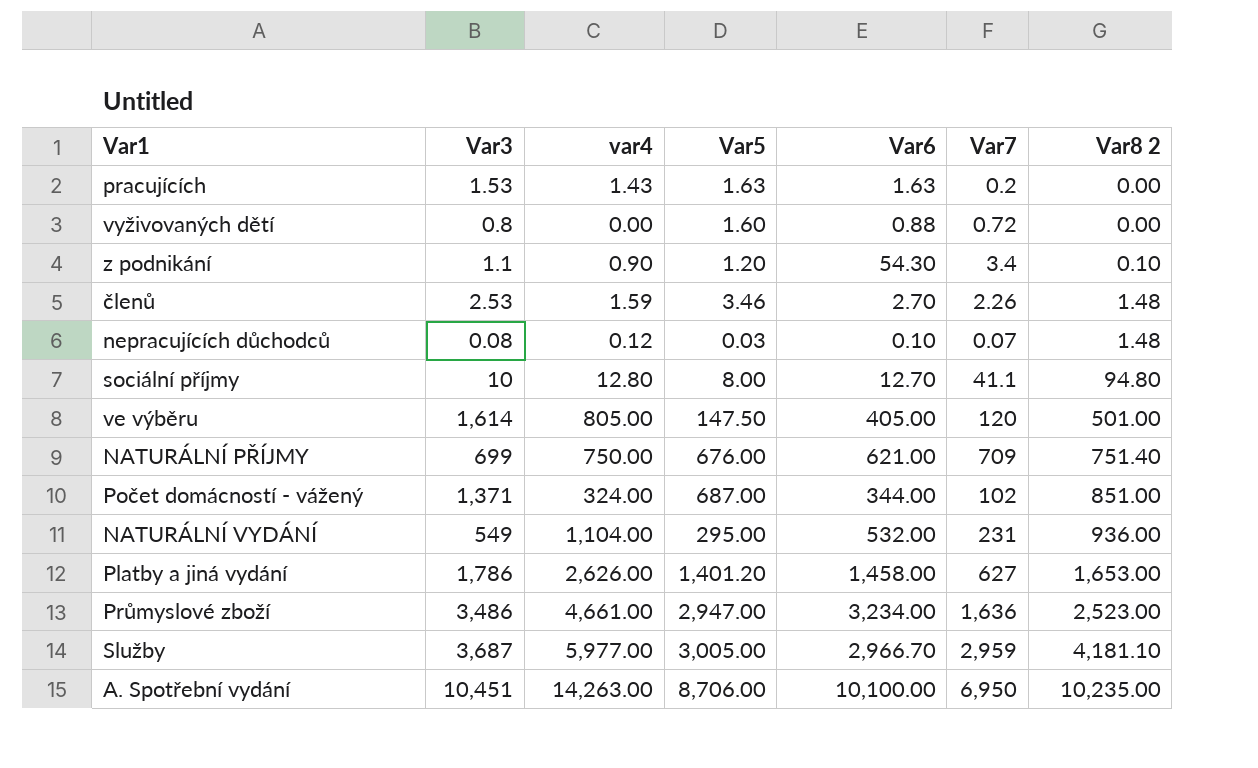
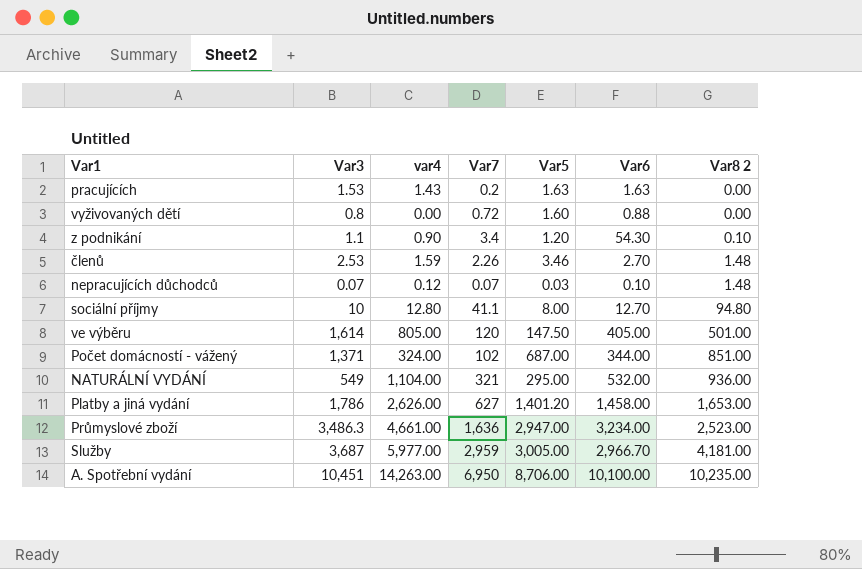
column Var7 | position: 6 -> 4
row NATURÁLNÍ PŘÍJMY: 699 | 750.00 | 676.00 | 621.00 | 709 | 751.40 -> none
nepracujících důchodců | Var3: 0.08 -> 0.07
NATURÁLNÍ VYDÁNÍ | Var7: 231 -> 321
Průmyslové zboží | Var3: 3,486 -> 3,486.3
Služby | Var8 2: 4,181.10 -> 4,181.00

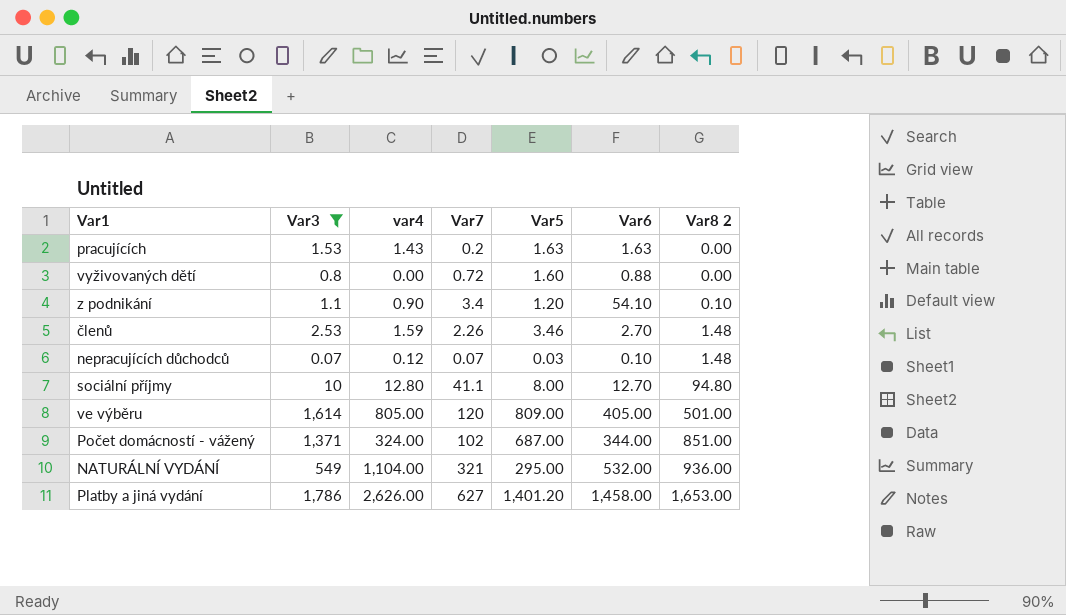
filter: none -> Var3 <= 1,786
z podnikání | Var6: 54.30 -> 54.10
ve výběru | Var5: 147.50 -> 809.00

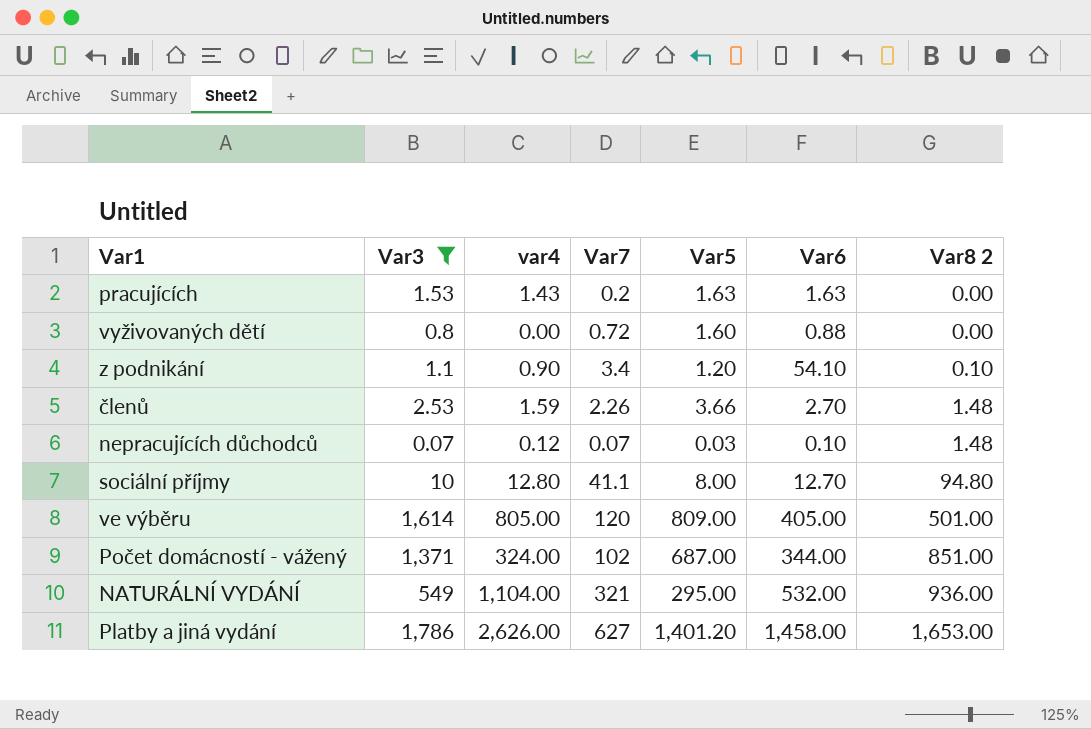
členů | Var5: 3.46 -> 3.66

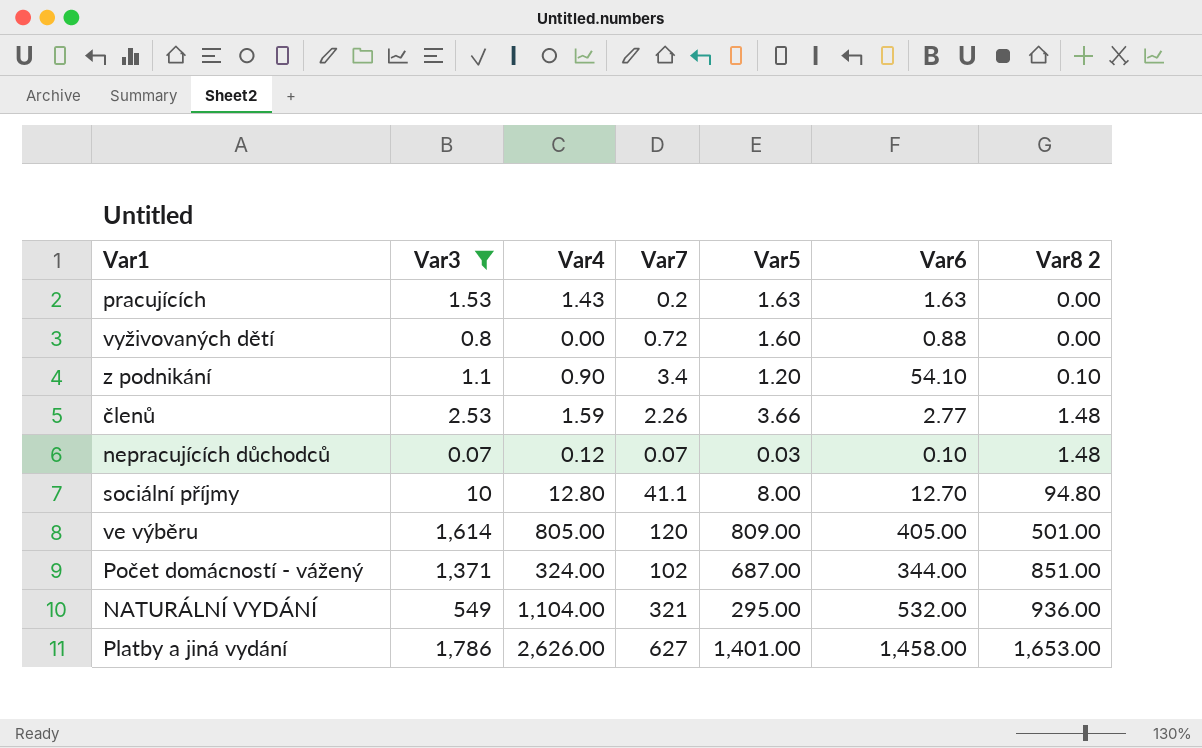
column name: var4 -> Var4
členů | Var6: 2.70 -> 2.77
Platby a jiná vydání | Var5: 1,401.20 -> 1,401.00

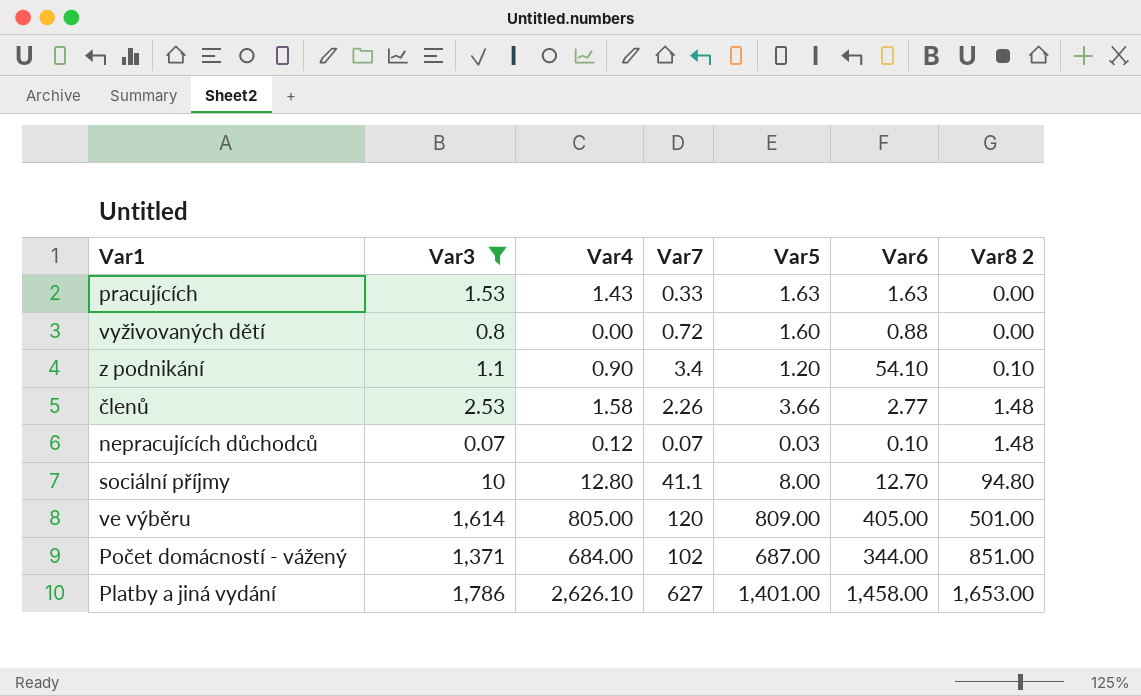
row NATURÁLNÍ VYDÁNÍ: 549 | 1,104.00 | 321 | 295.00 | 532.00 | 936.00 -> none
pracujících | Var7: 0.2 -> 0.33
členů | Var4: 1.59 -> 1.58
Počet domácností - vážený | Var4: 324.00 -> 684.00
Platby a jiná vydání | Var4: 2,626.00 -> 2,626.10

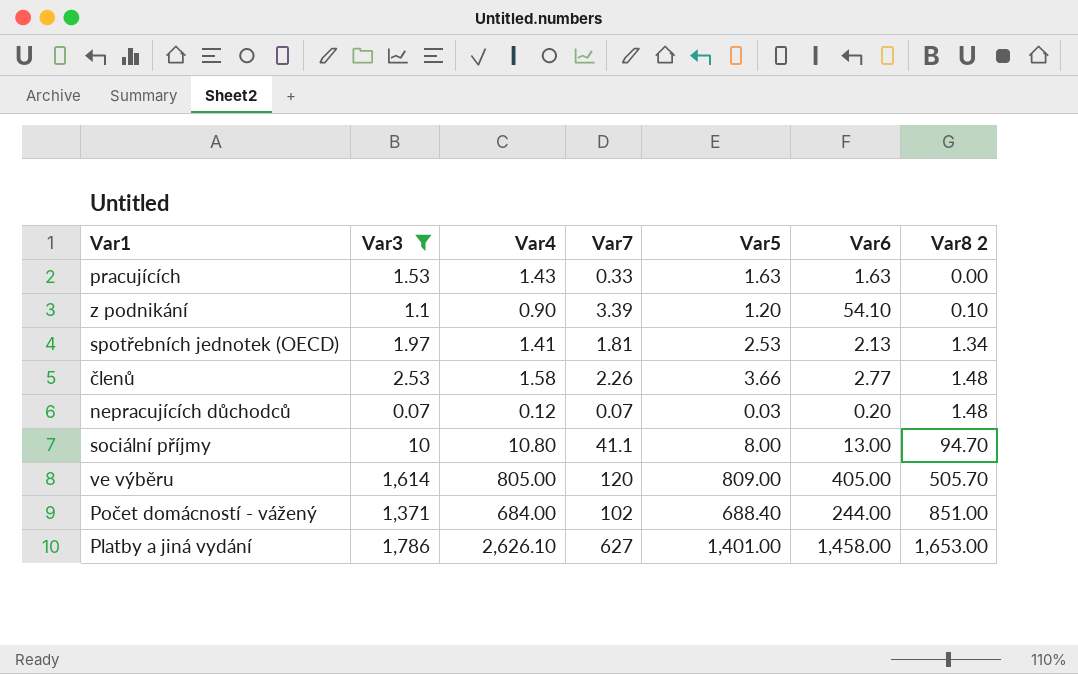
row vyživovaných dětí: 0.8 | 0.00 | 0.72 | 1.60 | 0.88 | 0.00 -> none
z podnikání | Var7: 3.4 -> 3.39
row spotřebních jednotek (OECD): none -> 1.97 | 1.41 | 1.81 | 2.53 | 2.13 | 1.34
nepracujících důchodců | Var6: 0.10 -> 0.20
sociální příjmy | Var4: 12.80 -> 10.80
sociální příjmy | Var6: 12.70 -> 13.00
sociální příjmy | Var8 2: 94.80 -> 94.70
ve výběru | Var8 2: 501.00 -> 505.70
Počet domácností - vážený | Var5: 687.00 -> 688.40
Počet domácností - vážený | Var6: 344.00 -> 244.00

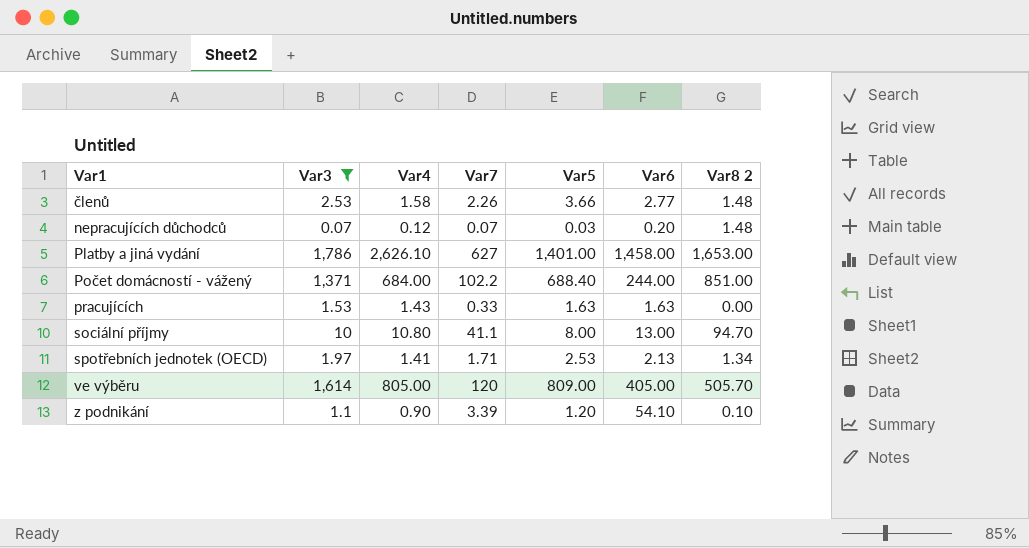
row order: Var8 2 ascending -> Var1 ascending
Počet domácností - vážený | Var7: 102 -> 102.2
spotřebních jednotek (OECD) | Var7: 1.81 -> 1.71

